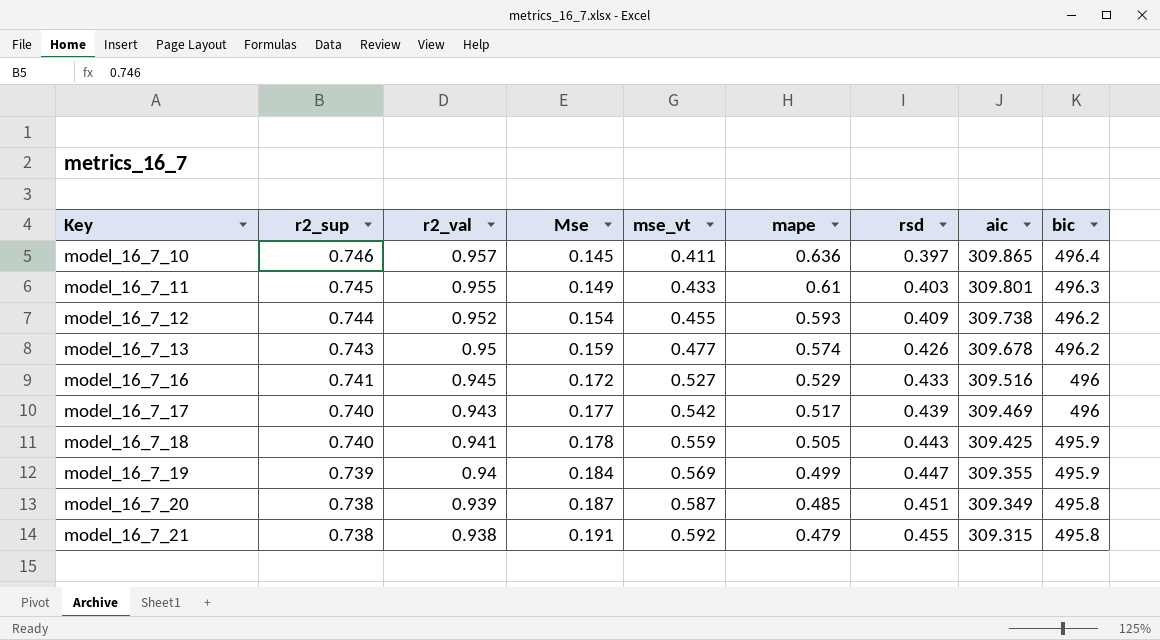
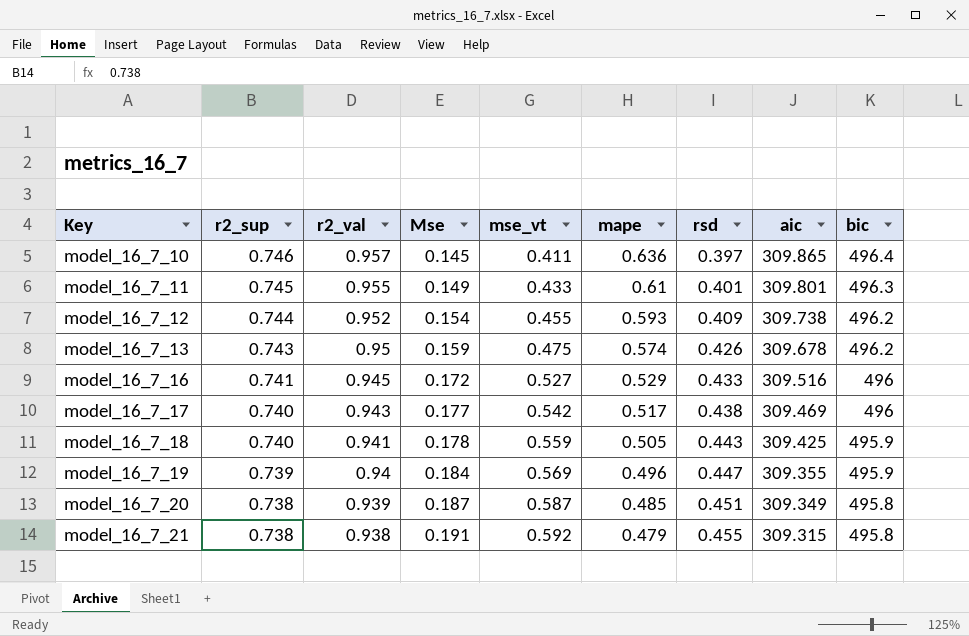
model_16_7_11 | rsd: 0.403 -> 0.401
model_16_7_13 | mse_vt: 0.477 -> 0.475
model_16_7_17 | rsd: 0.439 -> 0.438
model_16_7_19 | mape: 0.499 -> 0.496

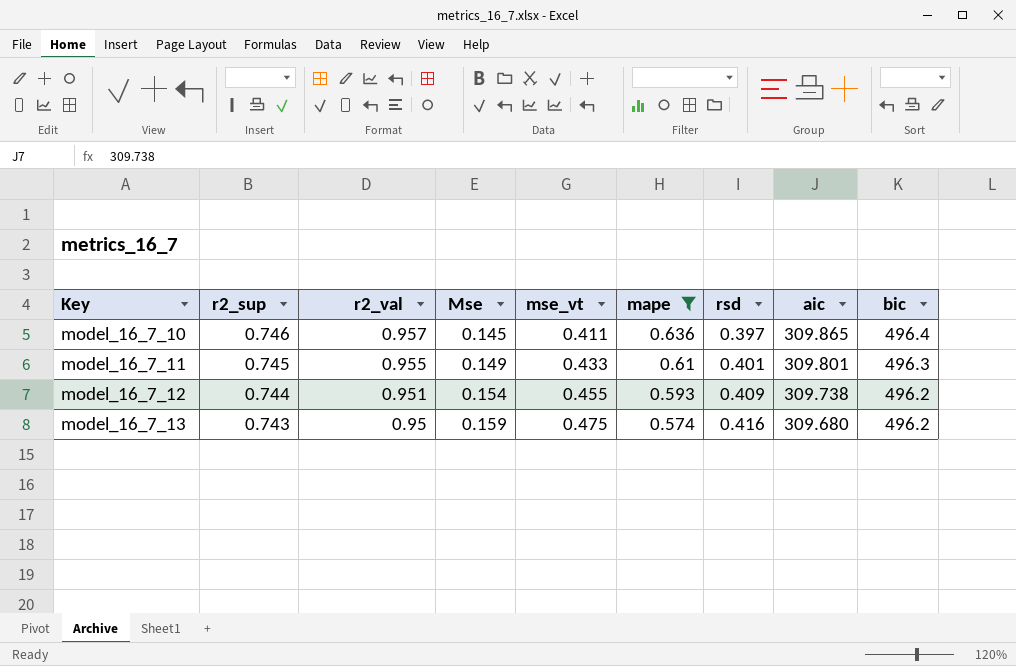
filter: none -> mape >= 0.574
model_16_7_12 | r2_val: 0.952 -> 0.951
model_16_7_13 | rsd: 0.426 -> 0.416
model_16_7_13 | aic: 309.678 -> 309.680

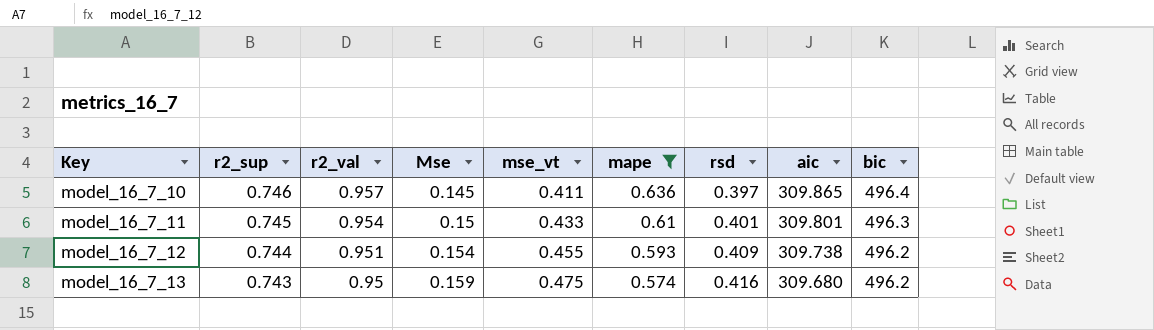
model_16_7_11 | r2_val: 0.955 -> 0.954
model_16_7_11 | Mse: 0.149 -> 0.15

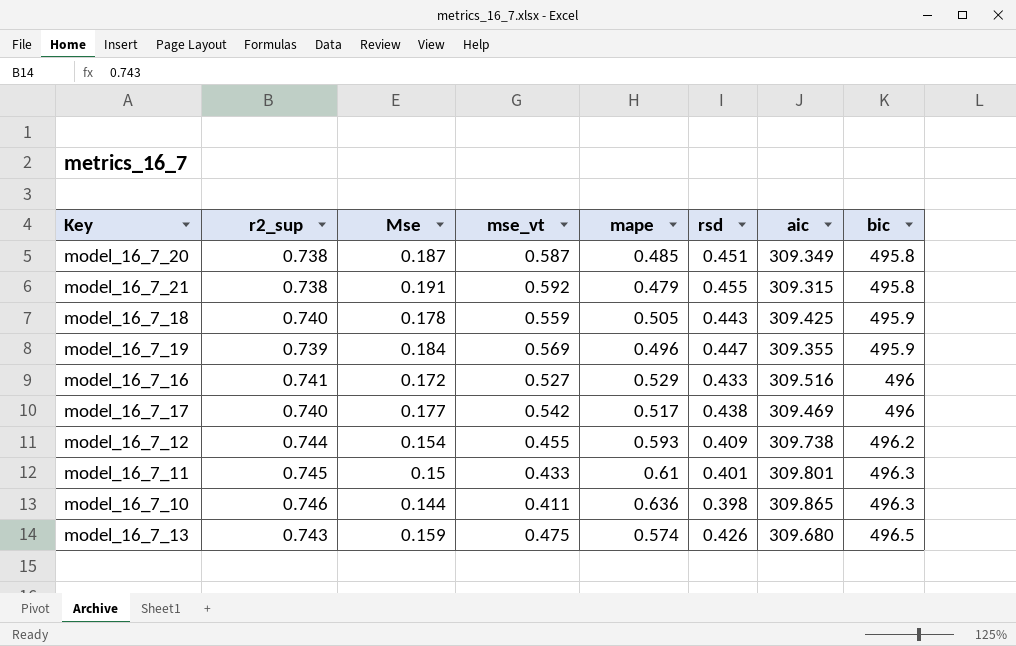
filter: mape >= 0.574 -> none
row order: Key ascending -> bic ascending
column r2_val | position: 3 -> none
model_16_7_10 | Mse: 0.145 -> 0.144
model_16_7_10 | rsd: 0.397 -> 0.398
model_16_7_10 | bic: 496.4 -> 496.3
model_16_7_13 | rsd: 0.416 -> 0.426
model_16_7_13 | bic: 496.2 -> 496.5

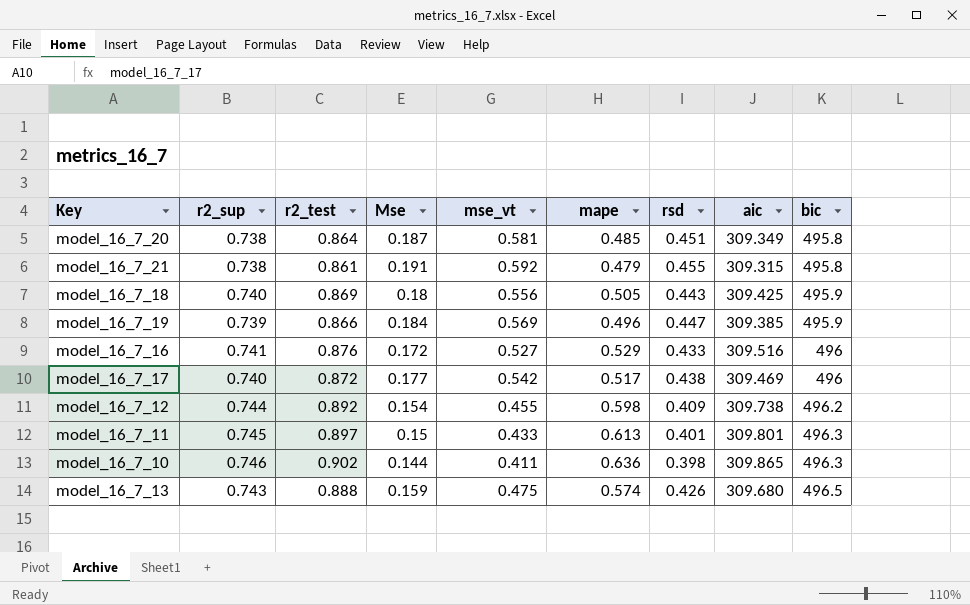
column r2_test | position: none -> 3
model_16_7_20 | mse_vt: 0.587 -> 0.581
model_16_7_18 | Mse: 0.178 -> 0.18
model_16_7_18 | mse_vt: 0.559 -> 0.556
model_16_7_19 | aic: 309.355 -> 309.385
model_16_7_12 | mape: 0.593 -> 0.598
model_16_7_11 | mape: 0.61 -> 0.613

